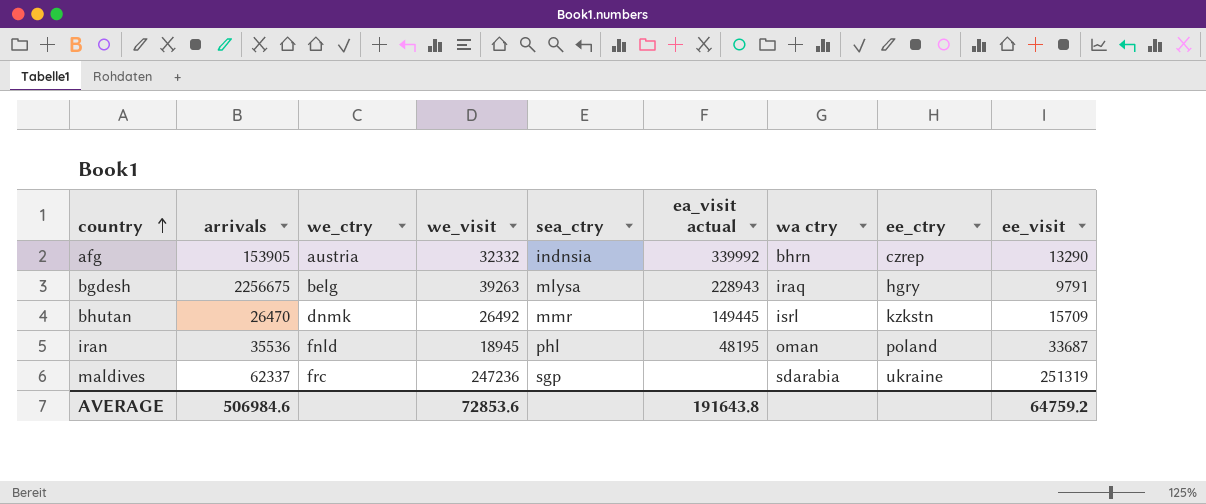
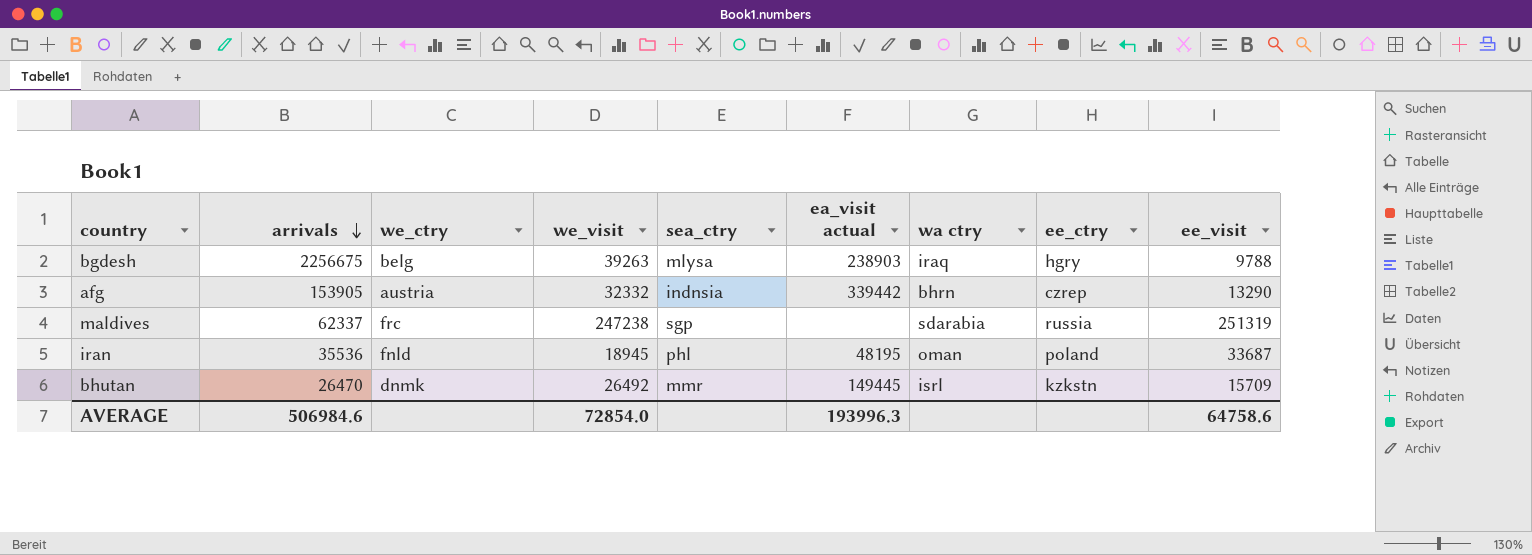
row order: country ascending -> arrivals descending
bgdesh | ea_visit actual: 228943 -> 238903
bgdesh | ee_visit: 9791 -> 9788
afg | ea_visit actual: 339992 -> 339442
maldives | we_visit: 247236 -> 247238
maldives | ee_ctry: ukraine -> russia
AVERAGE | we_visit: 72853.6 -> 72854.0
AVERAGE | ea_visit actual: 191643.8 -> 193996.3
AVERAGE | ee_visit: 64759.2 -> 64758.6

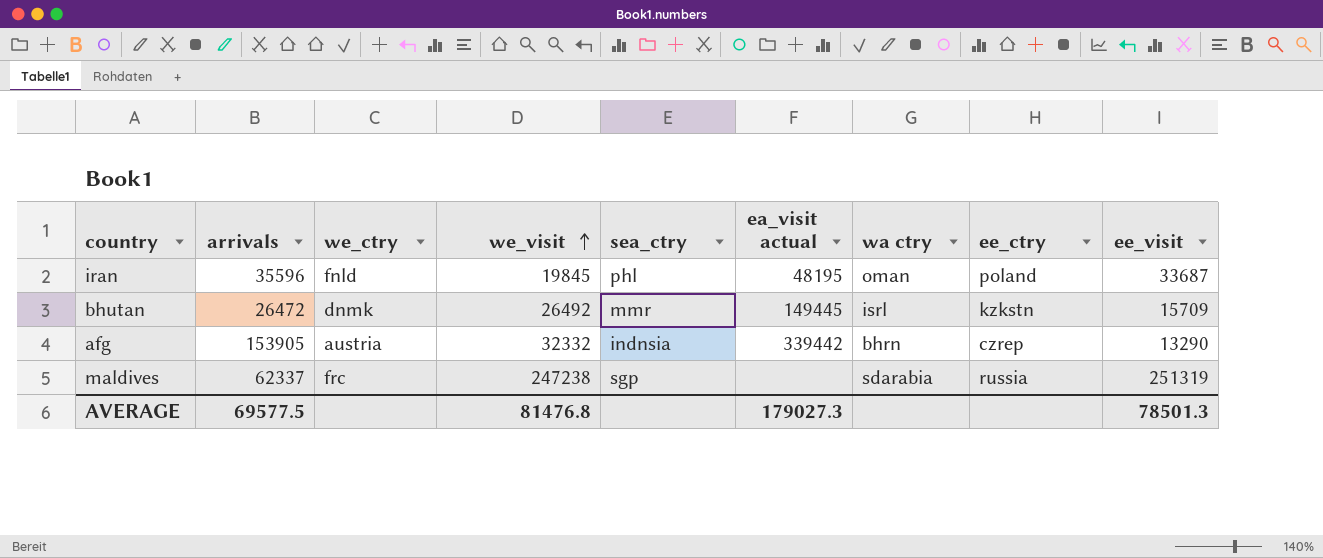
row order: arrivals descending -> we_visit ascending
row bgdesh: 2256675 | belg | 39263 | mlysa | 238903 | iraq | hgry | 9788 -> none
iran | arrivals: 35536 -> 35596
iran | we_visit: 18945 -> 19845
bhutan | arrivals: 26470 -> 26472
AVERAGE | arrivals: 506984.6 -> 69577.5
AVERAGE | we_visit: 72854.0 -> 81476.8
AVERAGE | ea_visit actual: 193996.3 -> 179027.3
AVERAGE | ee_visit: 64758.6 -> 78501.3

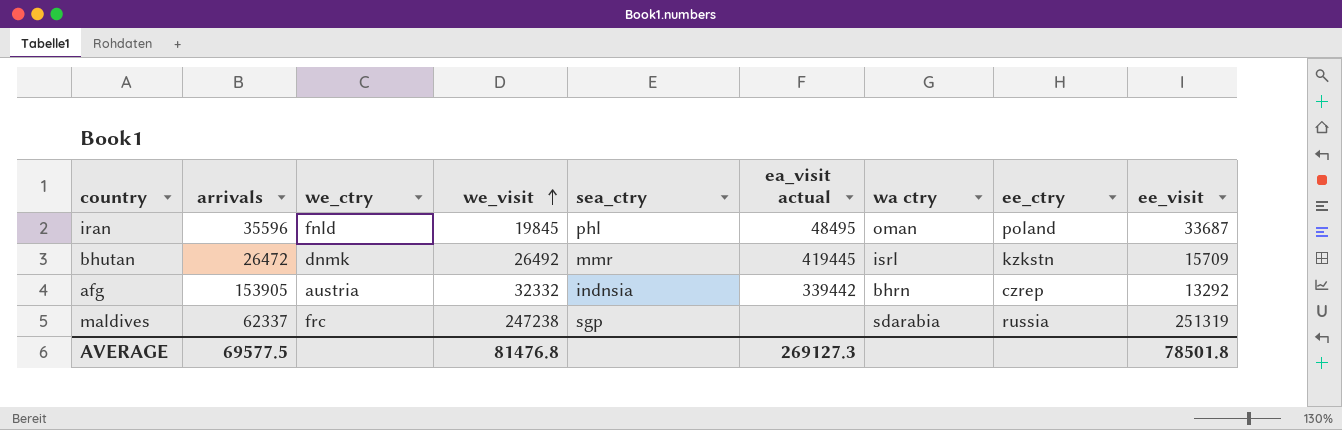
iran | ea_visit actual: 48195 -> 48495
bhutan | ea_visit actual: 149445 -> 419445
afg | ee_visit: 13290 -> 13292
AVERAGE | ea_visit actual: 179027.3 -> 269127.3
AVERAGE | ee_visit: 78501.3 -> 78501.8

